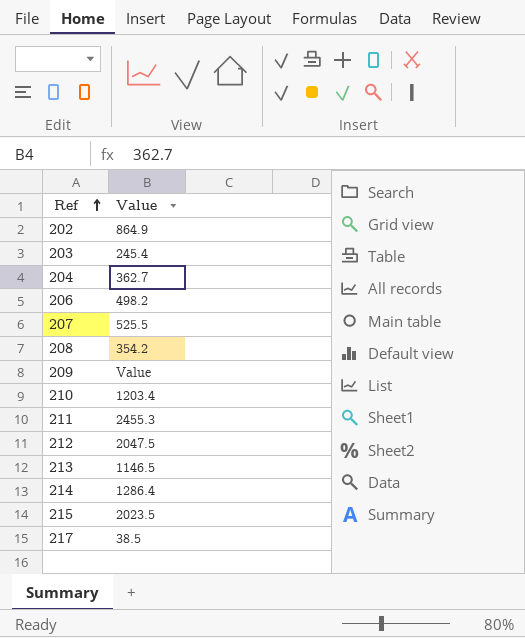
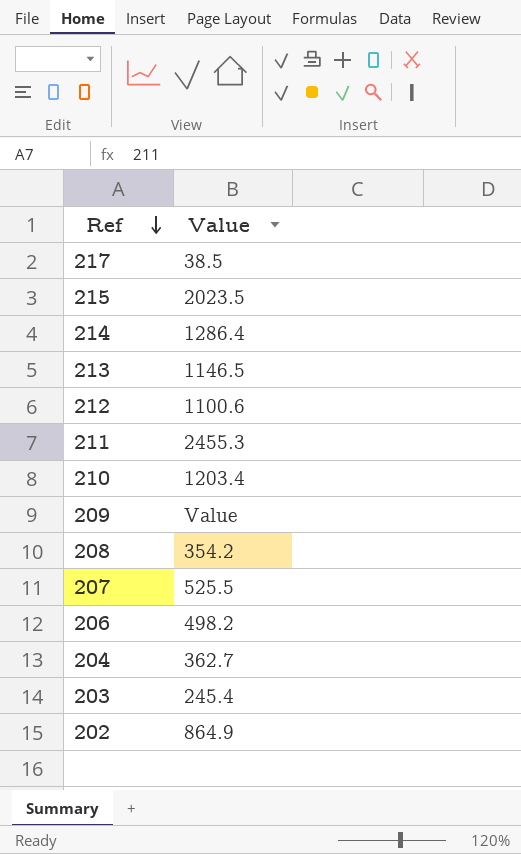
row order: Ref ascending -> Ref descending
212 | Value: 2047.5 -> 1100.6

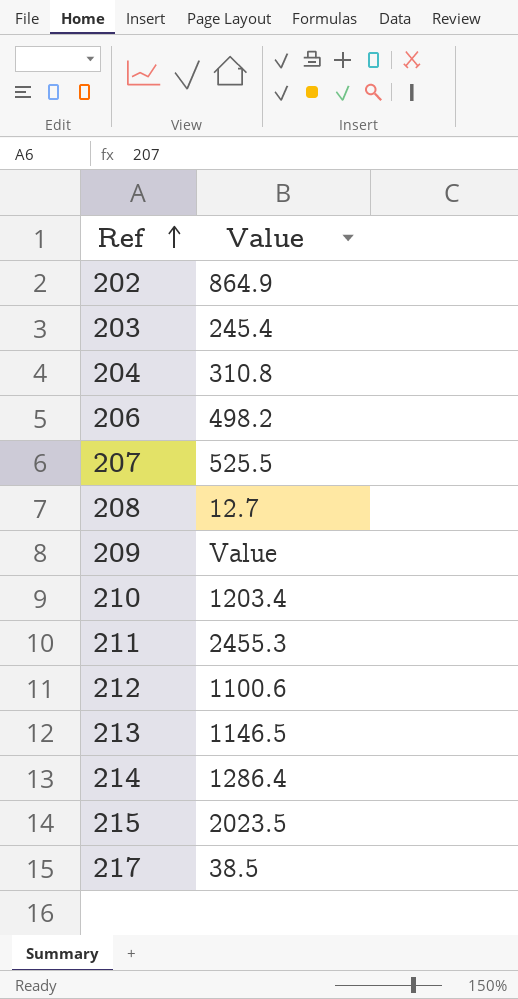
row order: Ref descending -> Ref ascending
204 | Value: 362.7 -> 310.8
208 | Value: 354.2 -> 12.7

